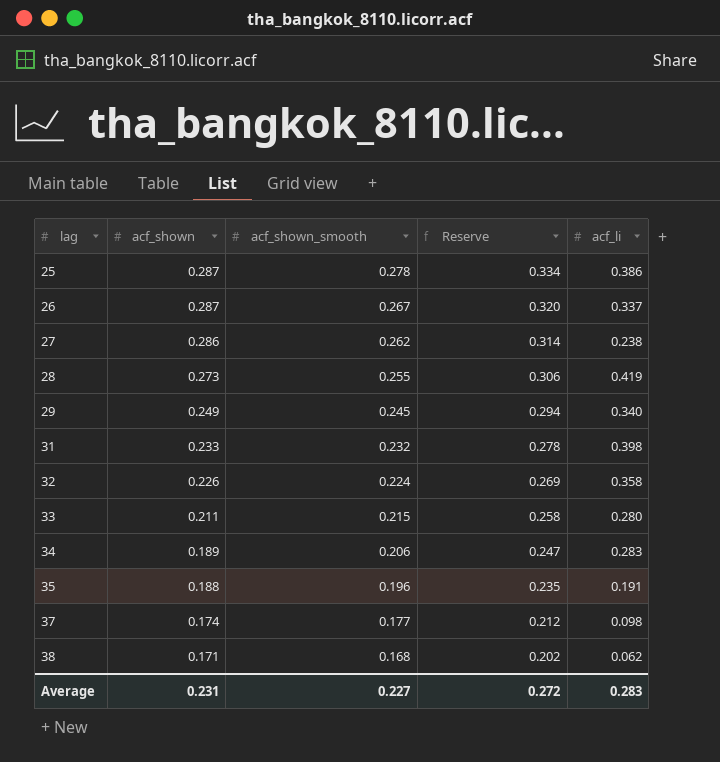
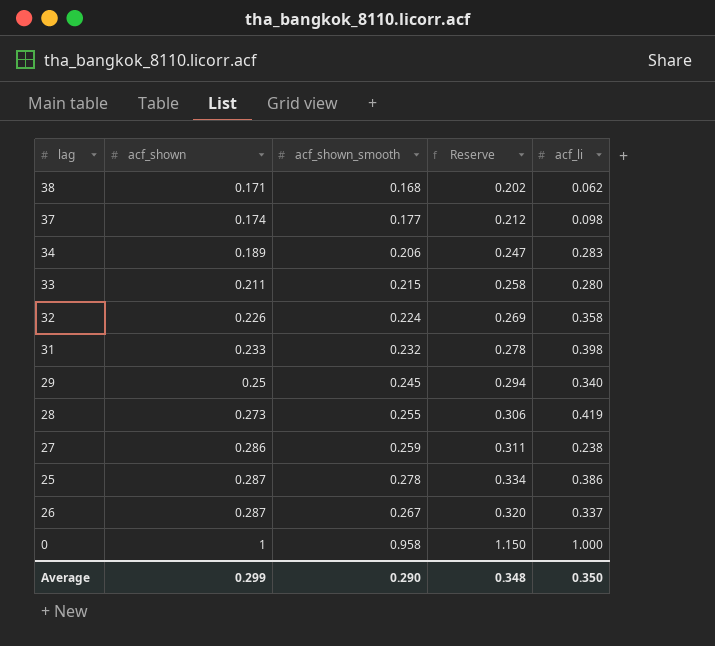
row order: lag ascending -> acf_shown ascending
row 35: 0.188 | 0.196 | 0.235 | 0.191 -> none
29 | acf_shown: 0.249 -> 0.25
27 | acf_shown_smooth: 0.262 -> 0.259
27 | Reserve: 0.314 -> 0.311
row 0: none -> 1 | 0.958 | 1.150 | 1.000
Average | acf_shown: 0.231 -> 0.299
Average | acf_shown_smooth: 0.227 -> 0.290
Average | Reserve: 0.272 -> 0.348
Average | acf_li: 0.283 -> 0.350

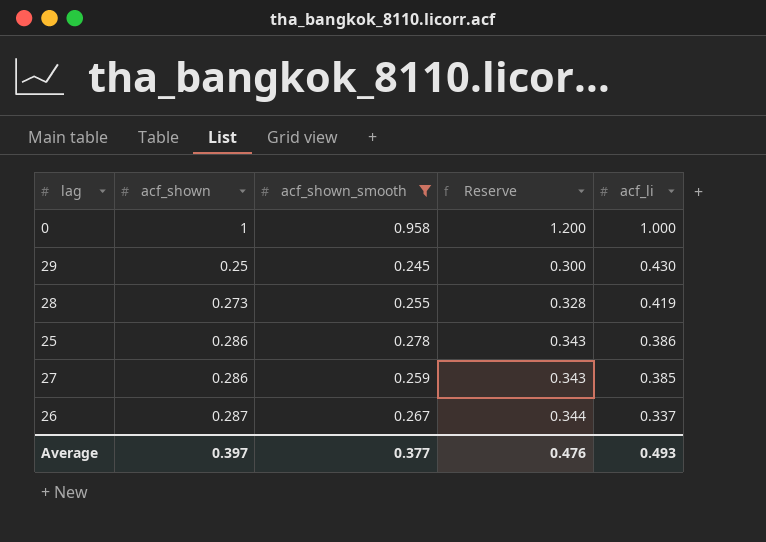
filter: none -> acf_shown_smooth >= 0.245
row order: acf_shown ascending -> acf_li descending
column Reserve | formula: [acf_shown_smooth] * 1.2 -> [acf_shown] * 1.2
29 | acf_li: 0.340 -> 0.430
25 | acf_shown: 0.287 -> 0.286
27 | acf_li: 0.238 -> 0.385
Average | acf_shown: 0.299 -> 0.397
Average | acf_shown_smooth: 0.290 -> 0.377
Average | Reserve: 0.348 -> 0.476
Average | acf_li: 0.350 -> 0.493

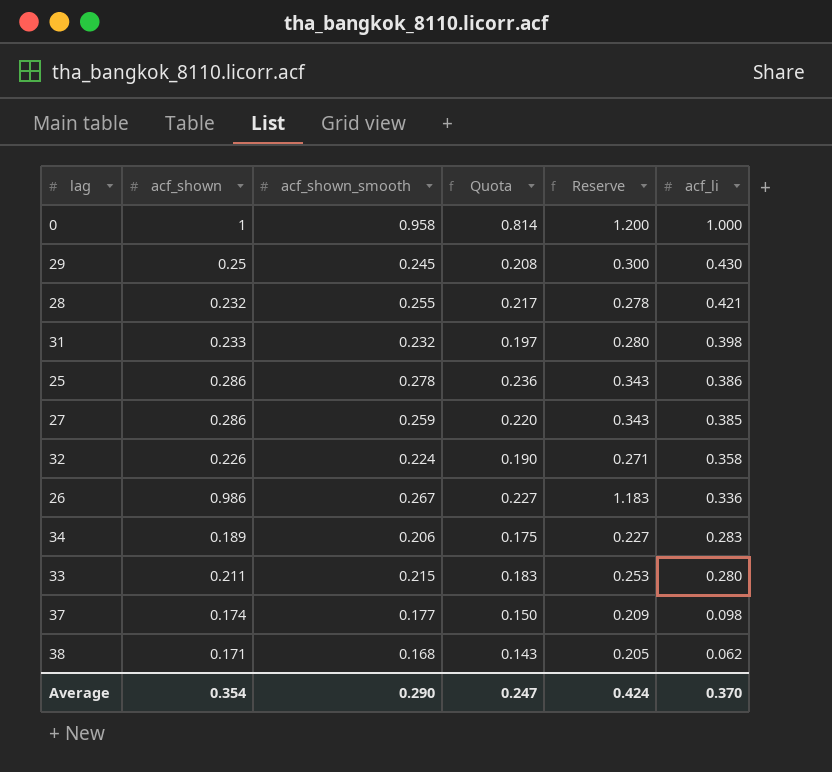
filter: acf_shown_smooth >= 0.245 -> none
column Quota | formula: none -> [acf_shown_smooth] * 0.85
28 | acf_shown: 0.273 -> 0.232
28 | Reserve: 0.328 -> 0.278
28 | acf_li: 0.419 -> 0.421
26 | acf_shown: 0.287 -> 0.986
26 | Reserve: 0.344 -> 1.183
26 | acf_li: 0.337 -> 0.336
Average | acf_shown: 0.397 -> 0.354
Average | acf_shown_smooth: 0.377 -> 0.290
Average | Reserve: 0.476 -> 0.424
Average | acf_li: 0.493 -> 0.370

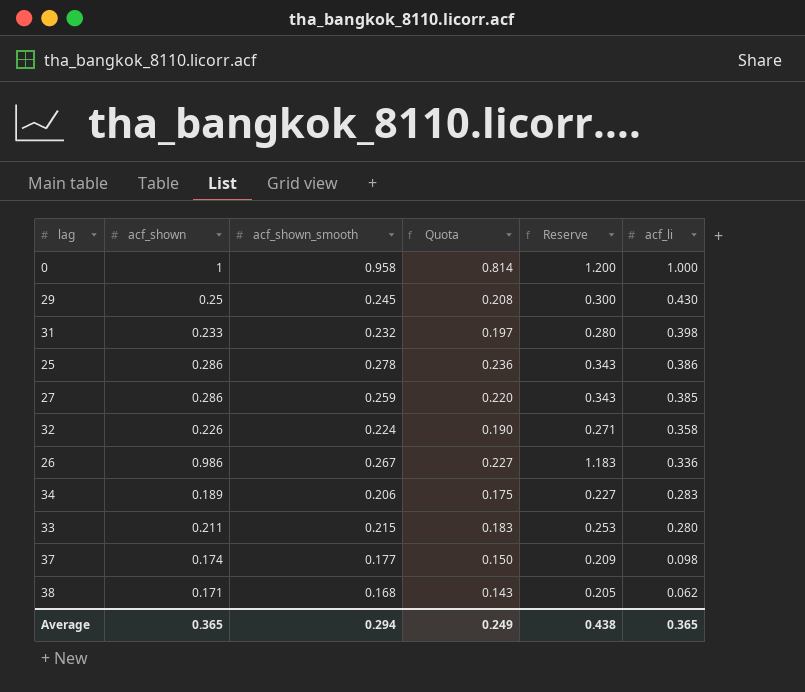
row 28: 0.232 | 0.255 | 0.217 | 0.278 | 0.421 -> none
Average | acf_shown: 0.354 -> 0.365
Average | acf_shown_smooth: 0.290 -> 0.294
Average | Quota: 0.247 -> 0.249
Average | Reserve: 0.424 -> 0.438
Average | acf_li: 0.370 -> 0.365

